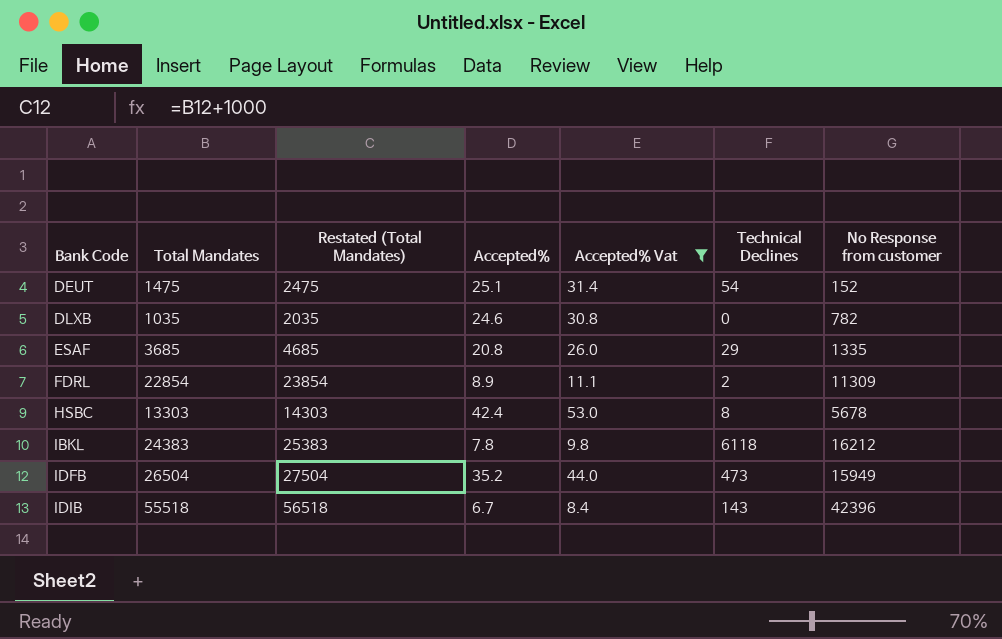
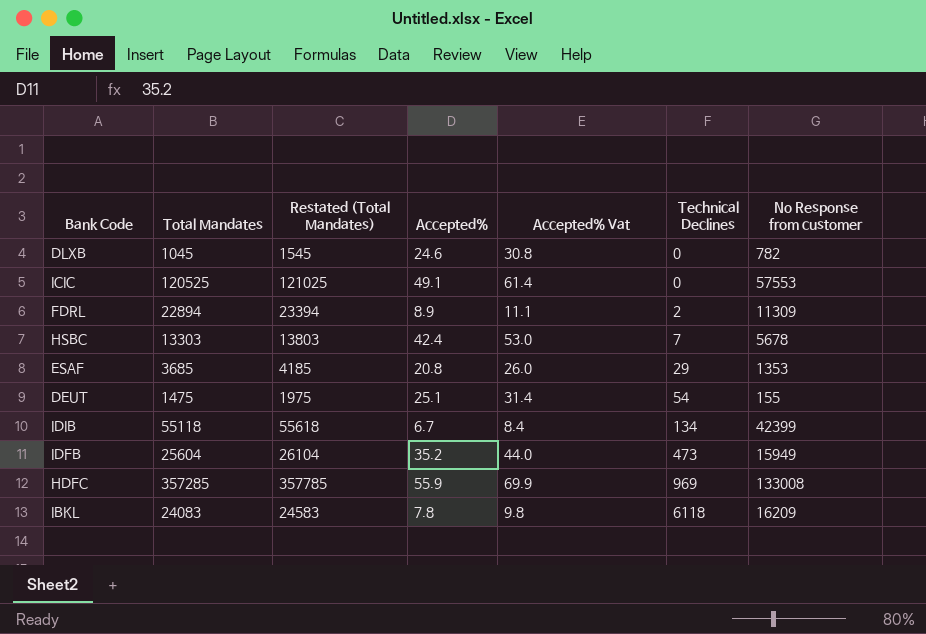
filter: Accepted% Vat <= 53.0 -> none
row order: Bank Code ascending -> Technical Declines ascending
column Restated (Total Mandates) | formula: [Total Mandates] + 1000 -> [Total Mandates] + 500
DLXB | Total Mandates: 1035 -> 1045
FDRL | Total Mandates: 22854 -> 22894
HSBC | Technical Declines: 8 -> 7
ESAF | No Response from customer: 1335 -> 1353
DEUT | No Response from customer: 152 -> 155
IDIB | Total Mandates: 55518 -> 55118
IDIB | Technical Declines: 143 -> 134
IDIB | No Response from customer: 42396 -> 42399
IDFB | Total Mandates: 26504 -> 25604
IBKL | Total Mandates: 24383 -> 24083
IBKL | No Response from customer: 16212 -> 16209

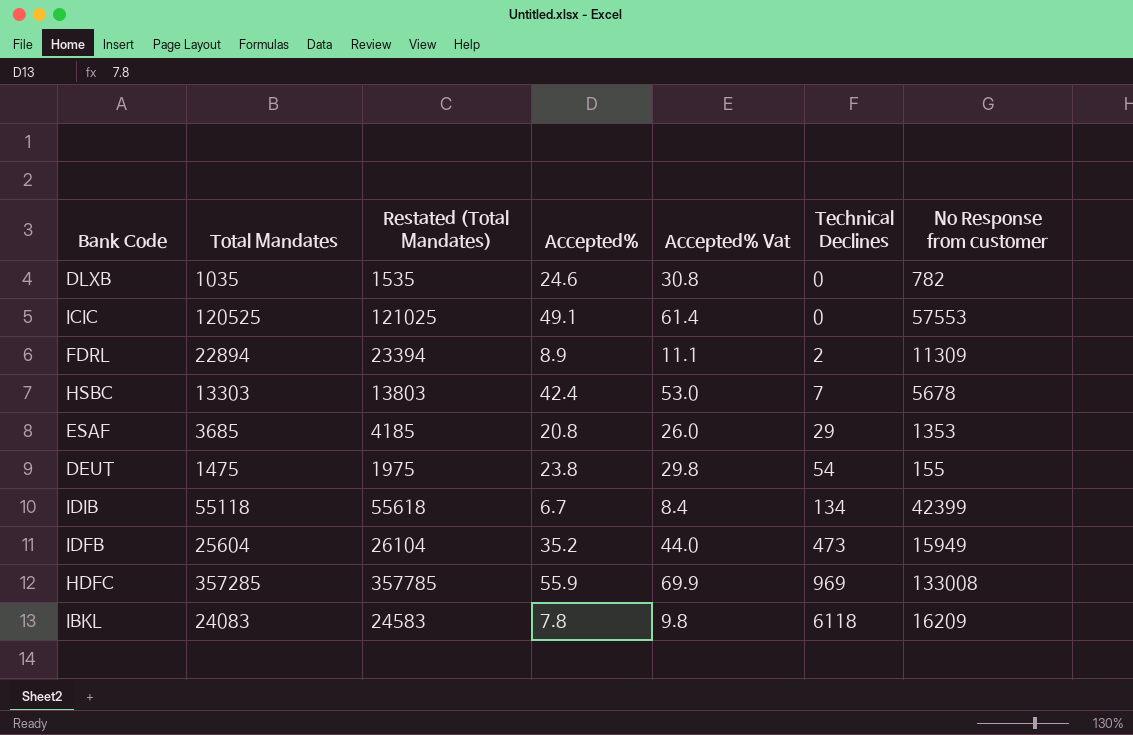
DLXB | Total Mandates: 1045 -> 1035
DLXB | Restated (Total Mandates): 1545 -> 1535
DEUT | Accepted%: 25.1 -> 23.8
DEUT | Accepted% Vat: 31.4 -> 29.8

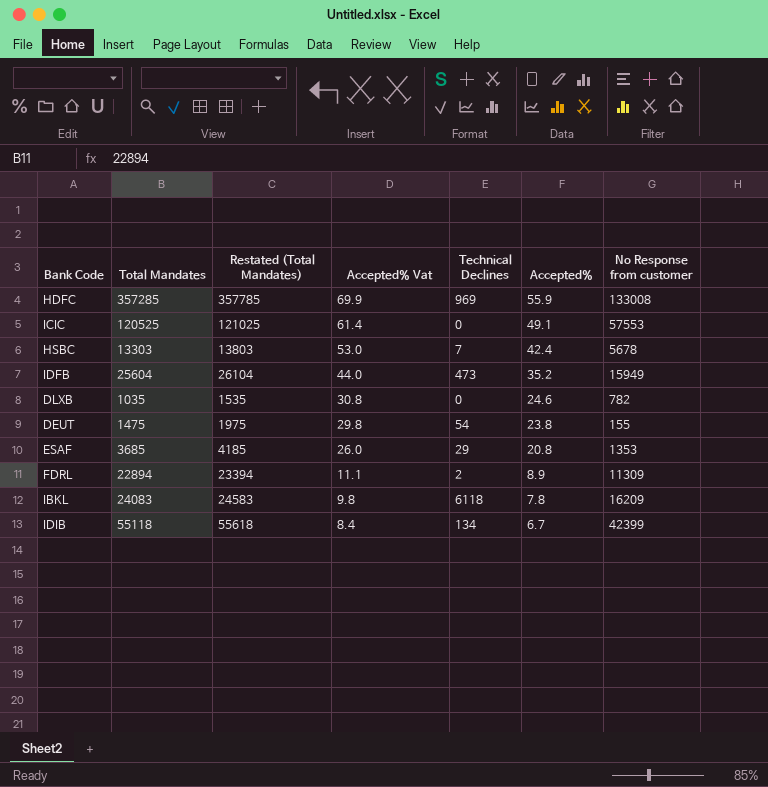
row order: Technical Declines ascending -> Accepted% Vat descending
column Accepted% | position: 4 -> 6

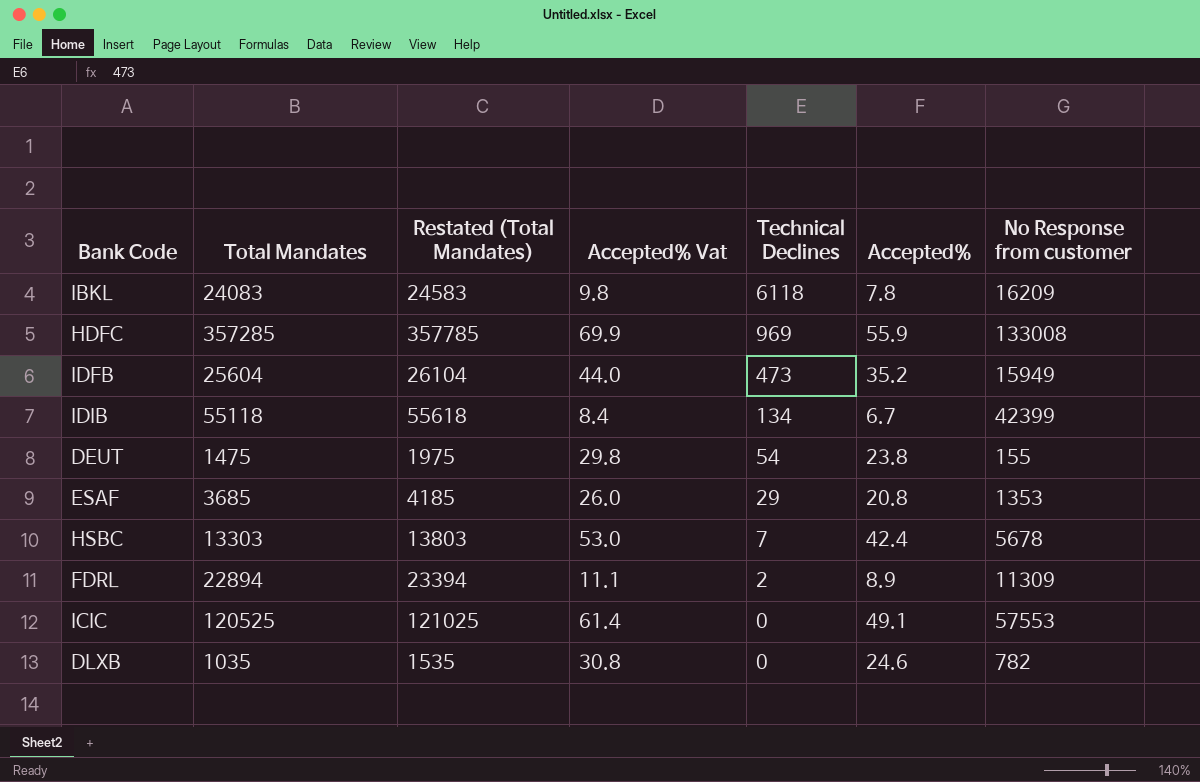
row order: Accepted% Vat descending -> Technical Declines descending

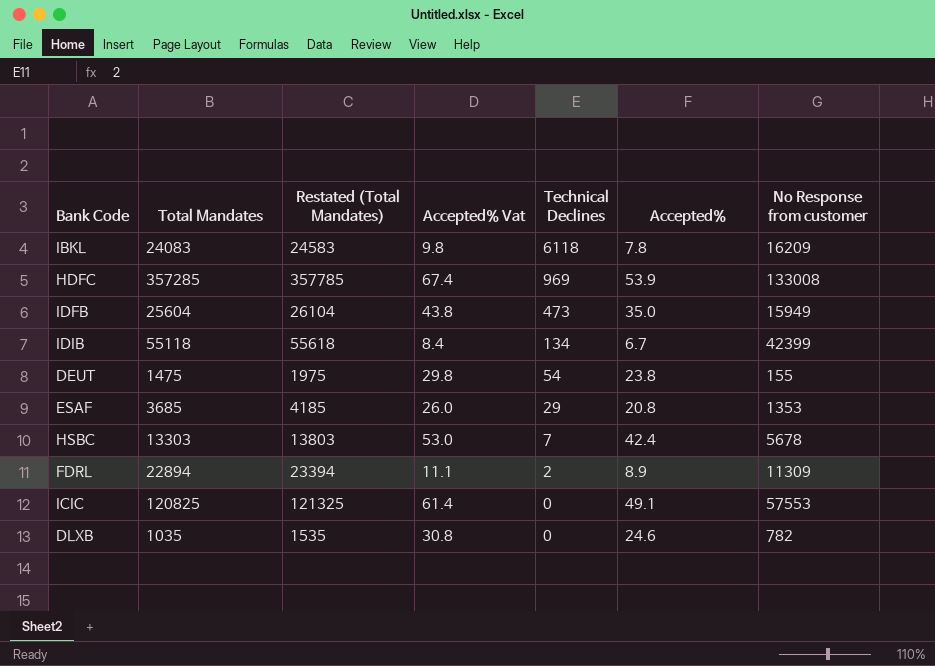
HDFC | Accepted% Vat: 69.9 -> 67.4
HDFC | Accepted%: 55.9 -> 53.9
IDFB | Accepted% Vat: 44.0 -> 43.8
IDFB | Accepted%: 35.2 -> 35.0
ICIC | Total Mandates: 120525 -> 120825
ICIC | Restated (Total Mandates): 121025 -> 121325

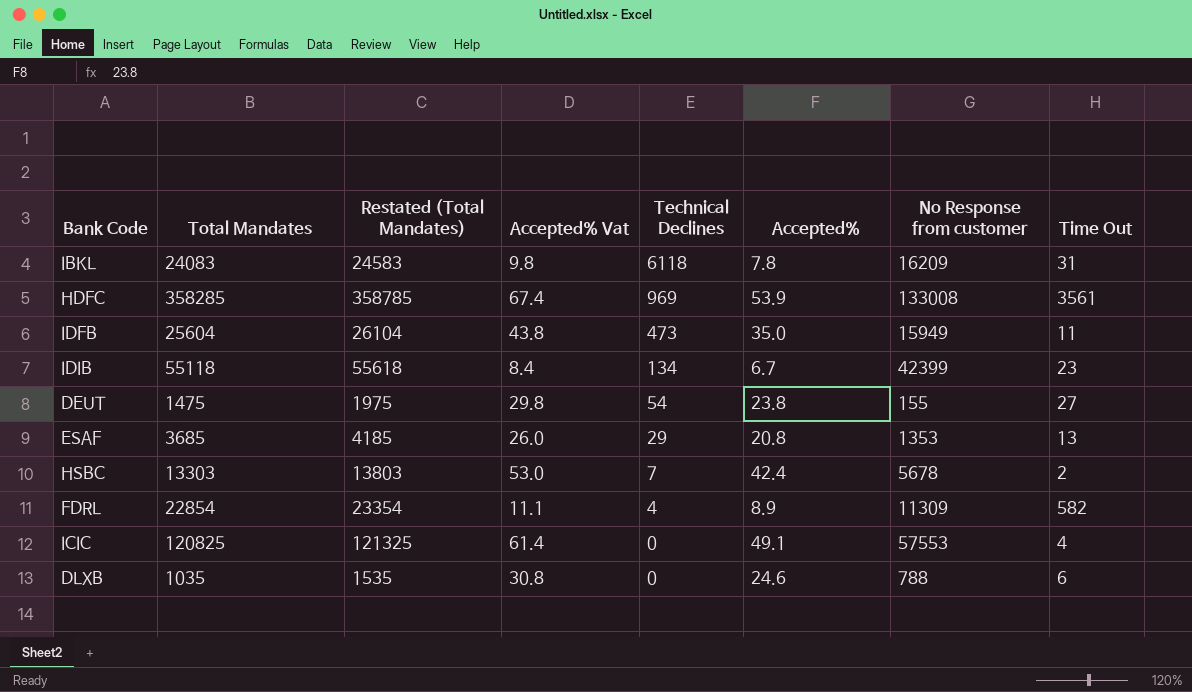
column Time Out | position: none -> 8
HDFC | Total Mandates: 357285 -> 358285
HDFC | Restated (Total Mandates): 357785 -> 358785
FDRL | Total Mandates: 22894 -> 22854
FDRL | Restated (Total Mandates): 23394 -> 23354
FDRL | Technical Declines: 2 -> 4
DLXB | No Response from customer: 782 -> 788

